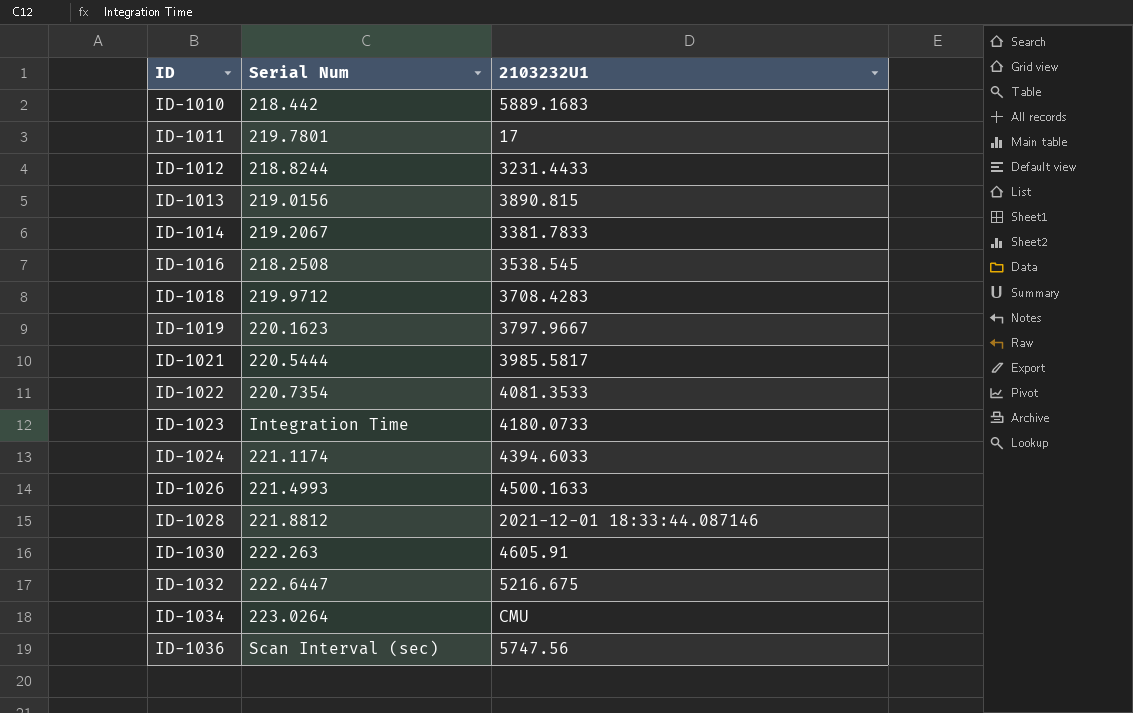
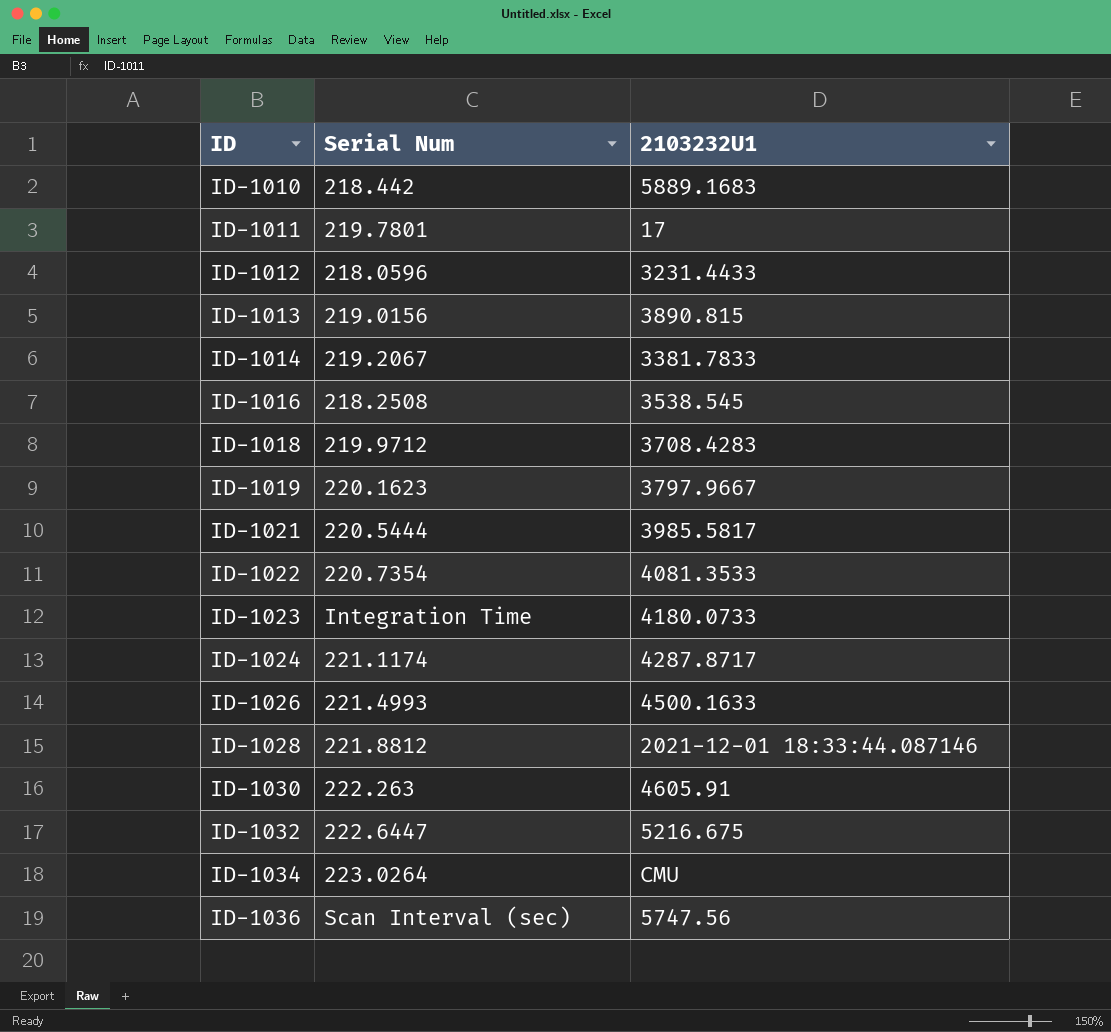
ID-1012 | Serial Num: 218.8244 -> 218.0596
ID-1024 | 2103232U1: 4394.6033 -> 4287.8717

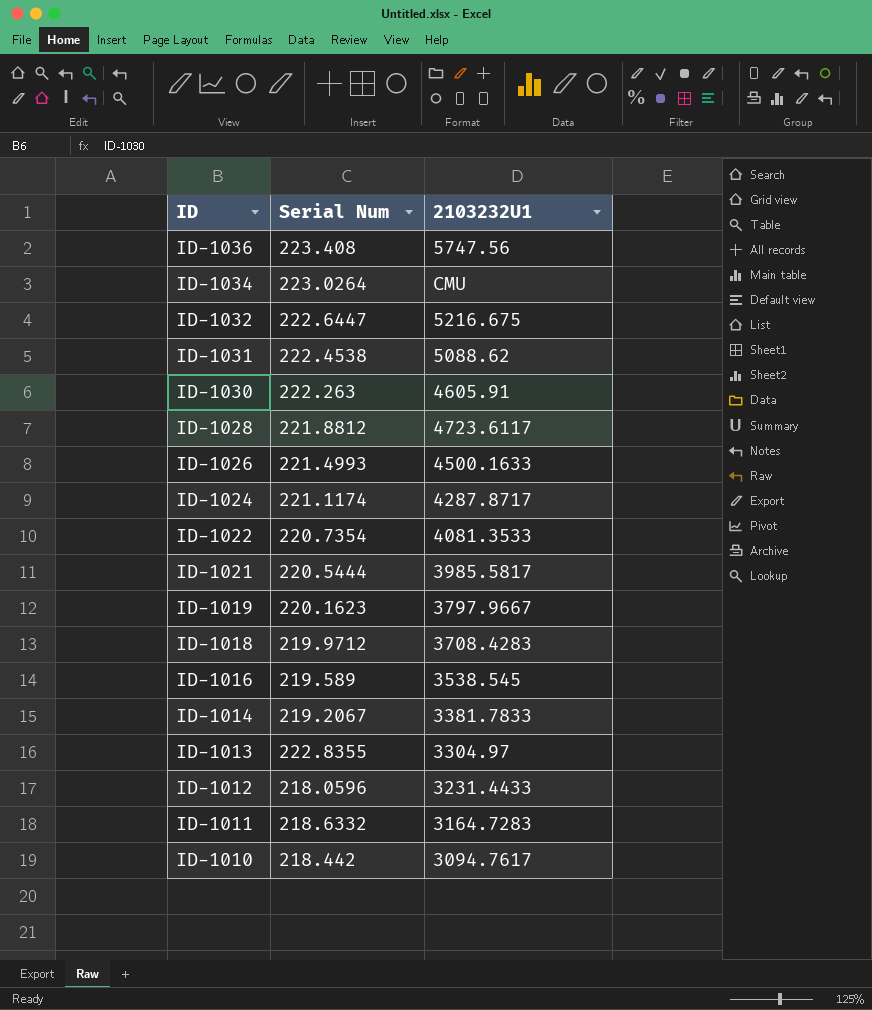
row order: ID ascending -> ID descending
row ID-1023: Integration Time | 4180.0733 -> none
ID-1036 | Serial Num: Scan Interval (sec) -> 223.408
row ID-1031: none -> 222.4538 | 5088.62
ID-1028 | 2103232U1: 2021-12-01 18:33:44.087146 -> 4723.6117
ID-1016 | Serial Num: 218.2508 -> 219.589
ID-1013 | Serial Num: 219.0156 -> 222.8355
ID-1013 | 2103232U1: 3890.815 -> 3304.97
ID-1011 | Serial Num: 219.7801 -> 218.6332
ID-1011 | 2103232U1: 17 -> 3164.7283
ID-1010 | 2103232U1: 5889.1683 -> 3094.7617

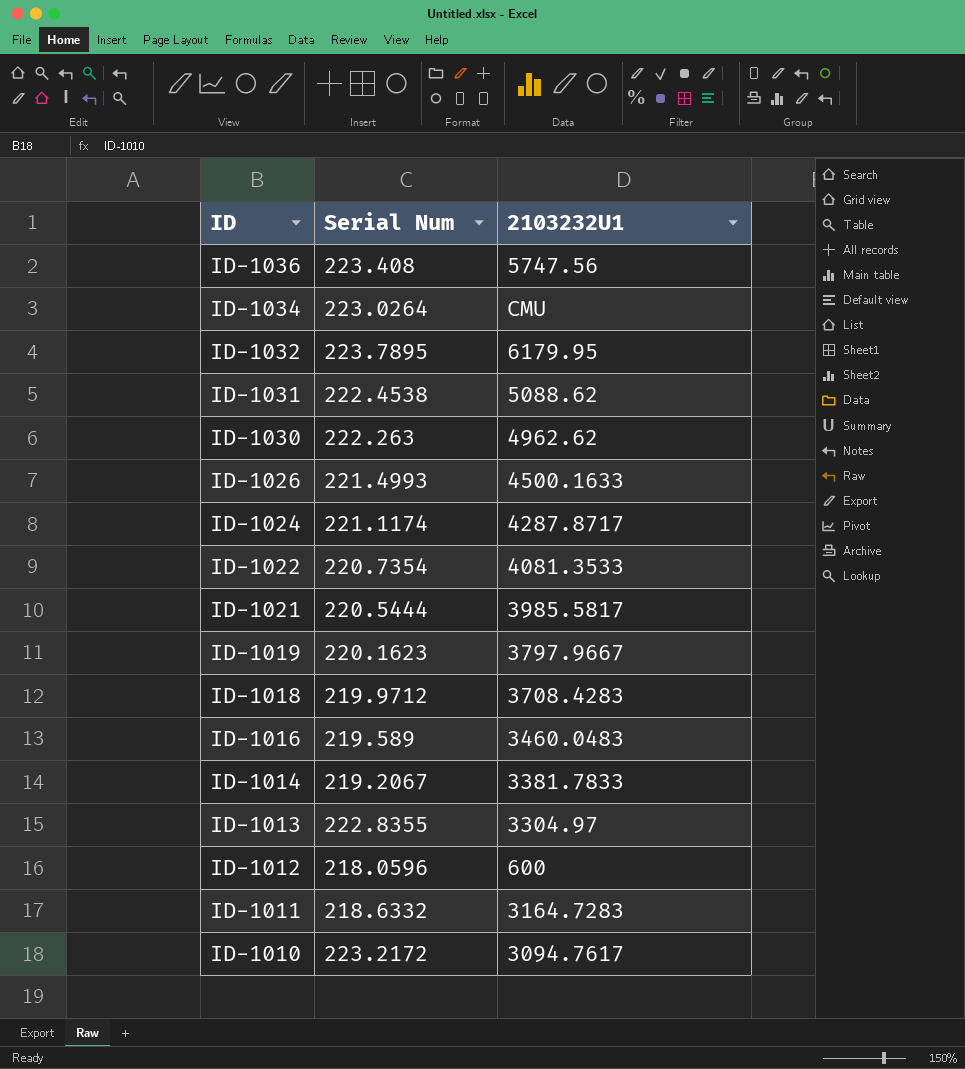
row ID-1028: 221.8812 | 4723.6117 -> none
ID-1032 | Serial Num: 222.6447 -> 223.7895
ID-1032 | 2103232U1: 5216.675 -> 6179.95
ID-1030 | 2103232U1: 4605.91 -> 4962.62
ID-1016 | 2103232U1: 3538.545 -> 3460.0483
ID-1012 | 2103232U1: 3231.4433 -> 600
ID-1010 | Serial Num: 218.442 -> 223.2172

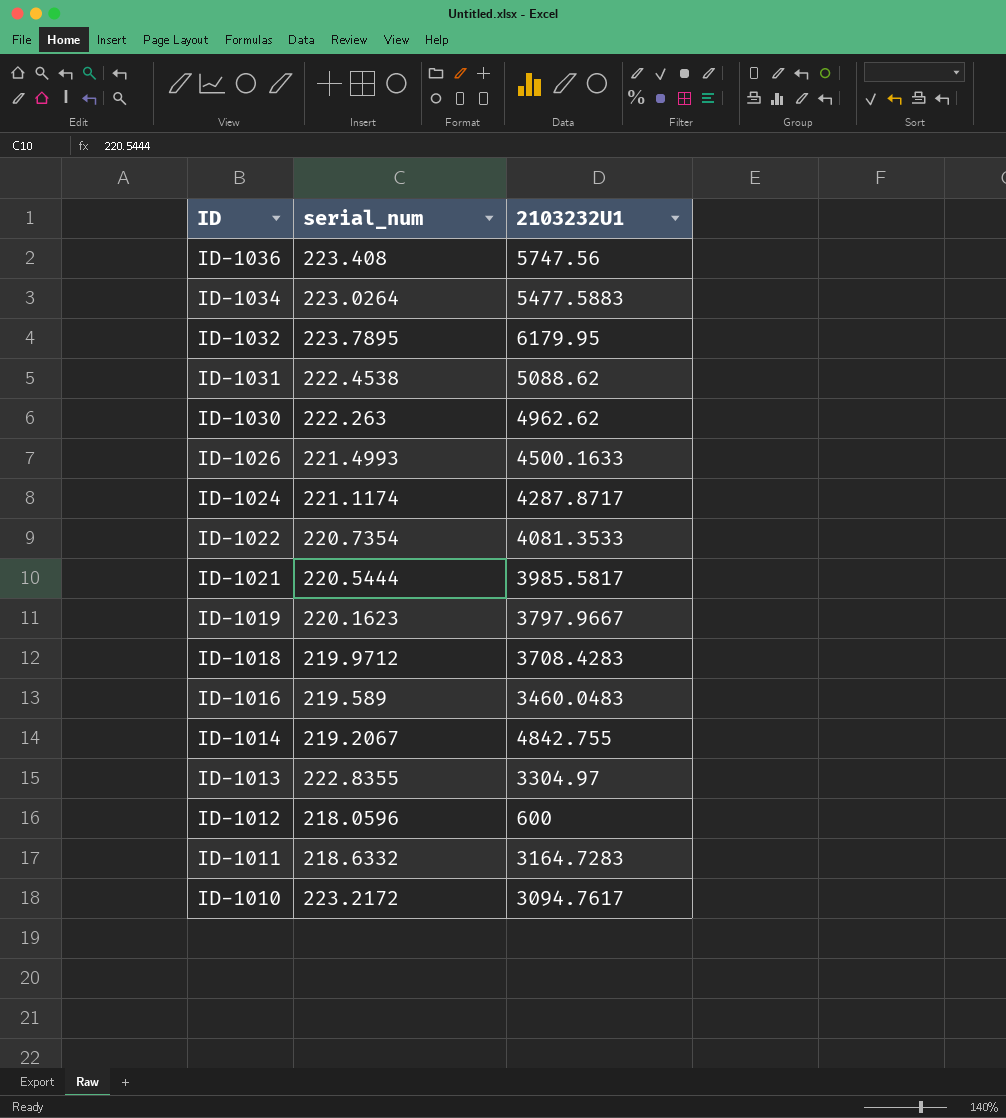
column name: Serial Num -> serial_num
ID-1034 | 2103232U1: CMU -> 5477.5883
ID-1014 | 2103232U1: 3381.7833 -> 4842.755

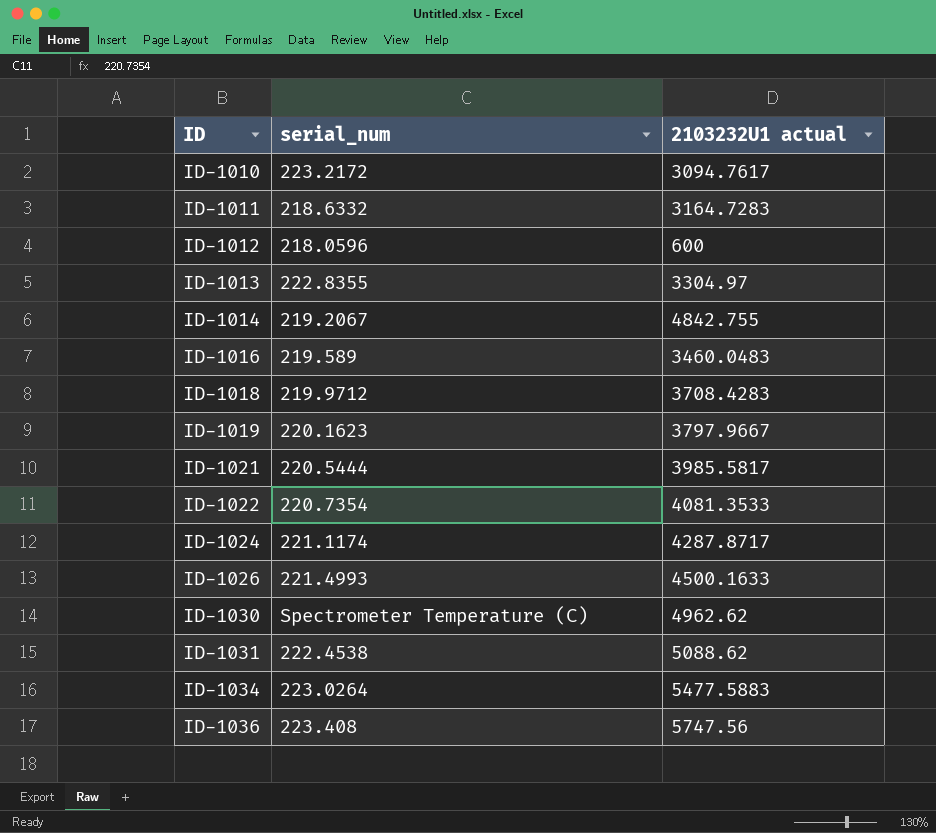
row order: ID descending -> ID ascending
column name: 2103232U1 -> 2103232U1 actual
row ID-1032: 223.7895 | 6179.95 -> none
ID-1030 | serial_num: 222.263 -> Spectrometer Temperature (C)

